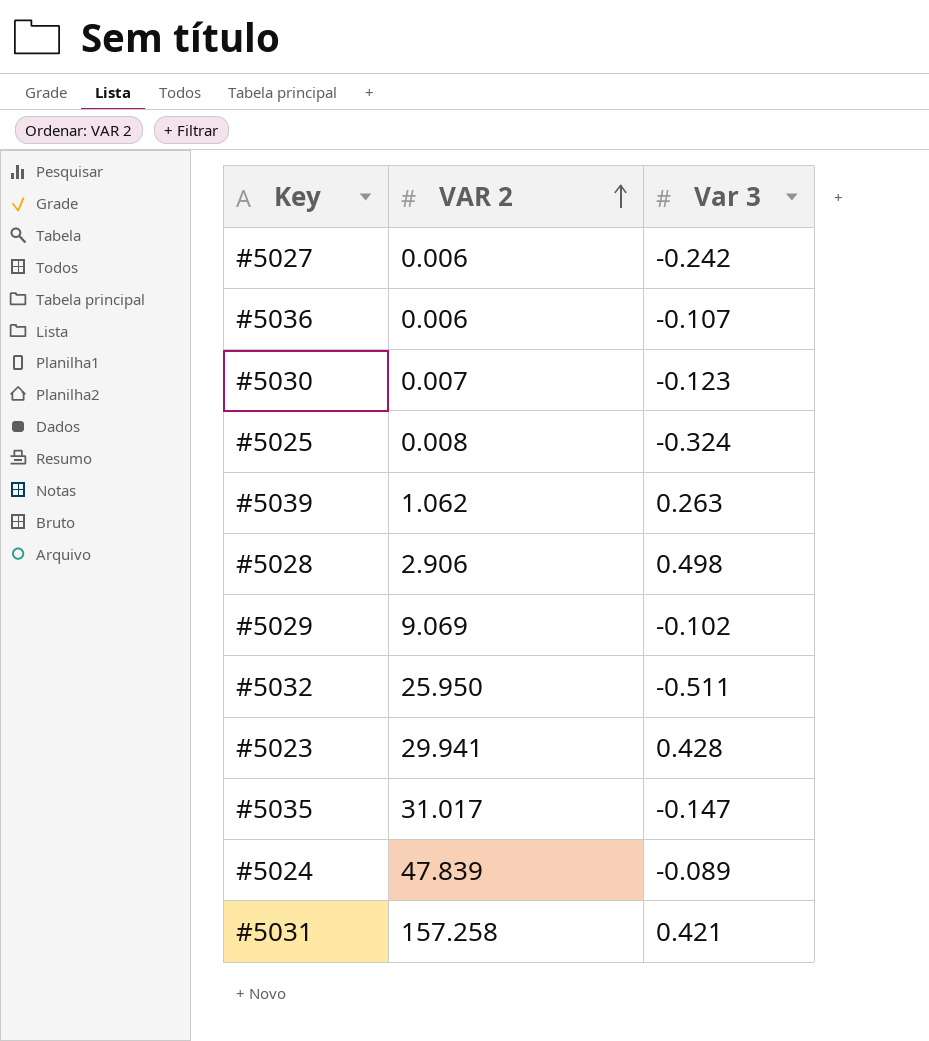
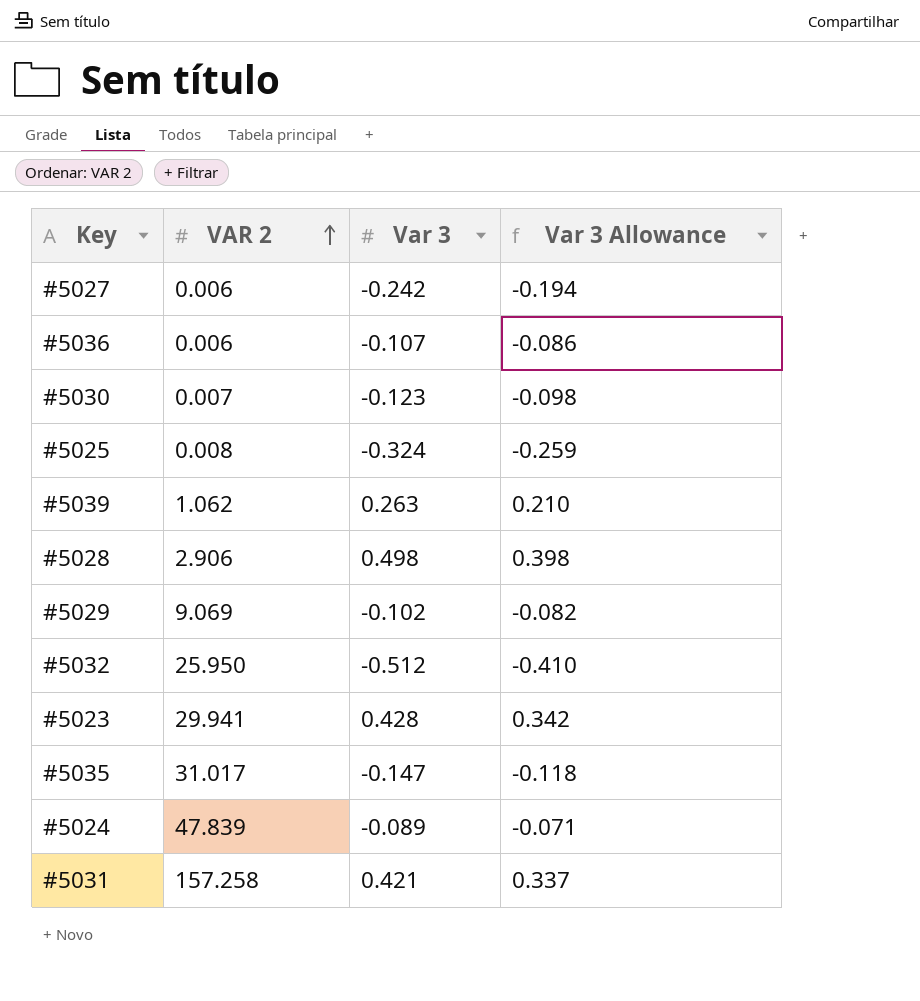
column Var 3 Allowance | formula: none -> [Var 3] * 0.8
#5032 | Var 3: -0.511 -> -0.512

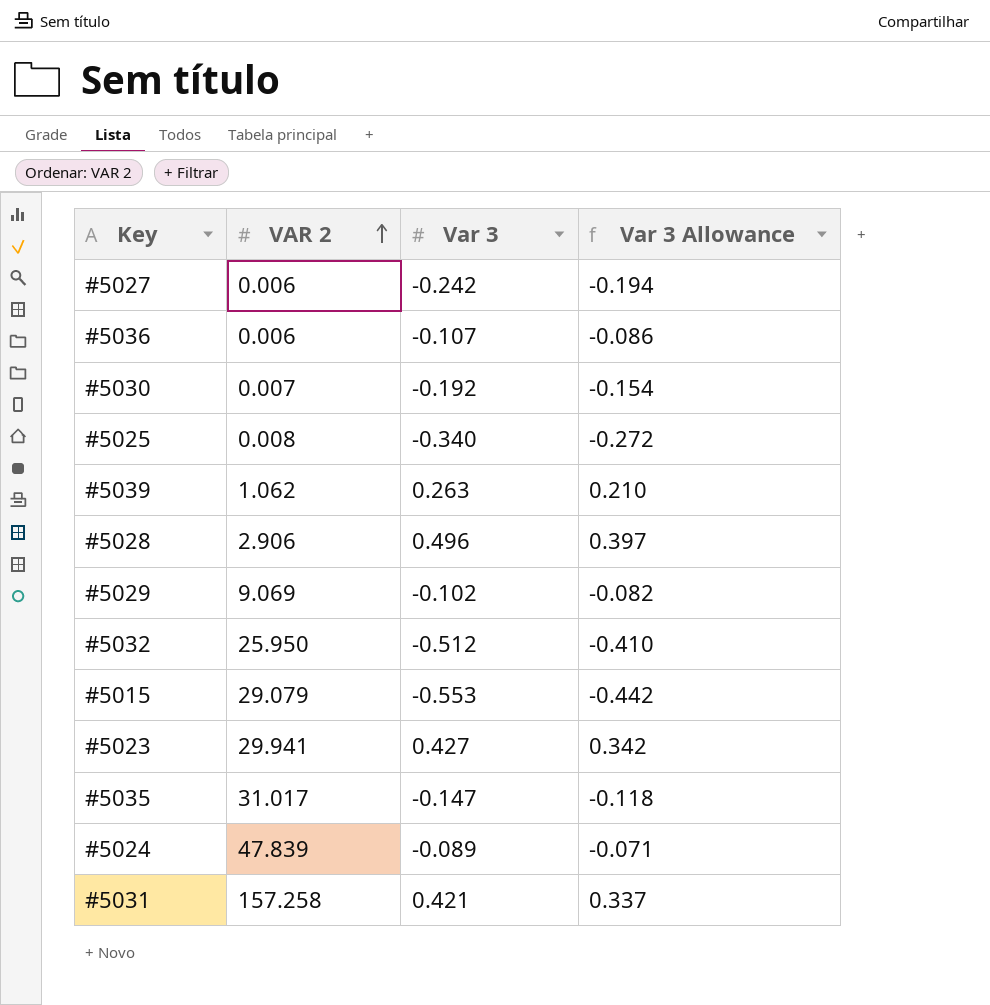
#5030 | Var 3: -0.123 -> -0.192
#5030 | Var 3 Allowance: -0.098 -> -0.154
#5025 | Var 3: -0.324 -> -0.340
#5025 | Var 3 Allowance: -0.259 -> -0.272
#5028 | Var 3: 0.498 -> 0.496
#5028 | Var 3 Allowance: 0.398 -> 0.397
row #5015: none -> 29.079 | -0.553 | -0.442
#5023 | Var 3: 0.428 -> 0.427

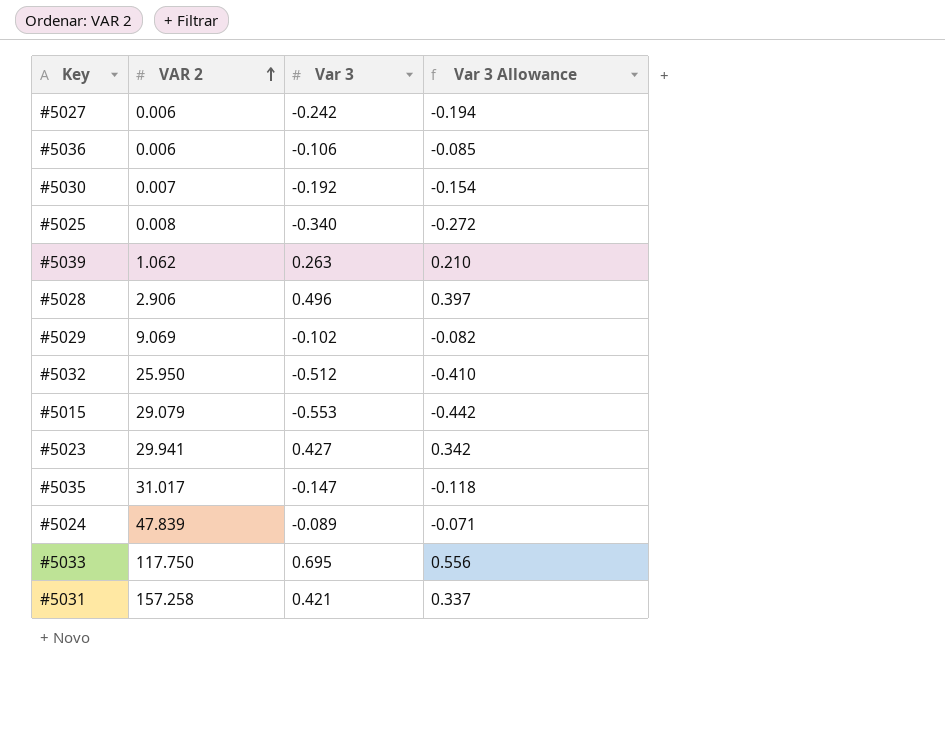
#5036 | Var 3: -0.107 -> -0.106
#5036 | Var 3 Allowance: -0.086 -> -0.085
row #5033: none -> 117.750 | 0.695 | 0.556

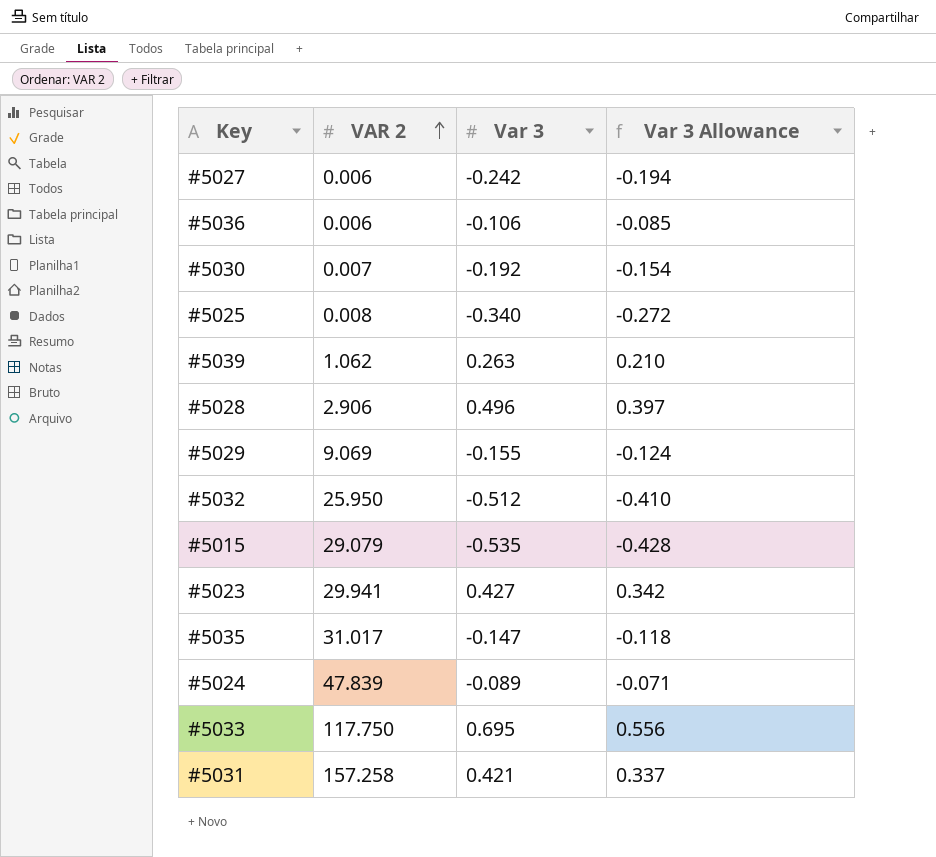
#5029 | Var 3: -0.102 -> -0.155
#5029 | Var 3 Allowance: -0.082 -> -0.124
#5015 | Var 3: -0.553 -> -0.535
#5015 | Var 3 Allowance: -0.442 -> -0.428

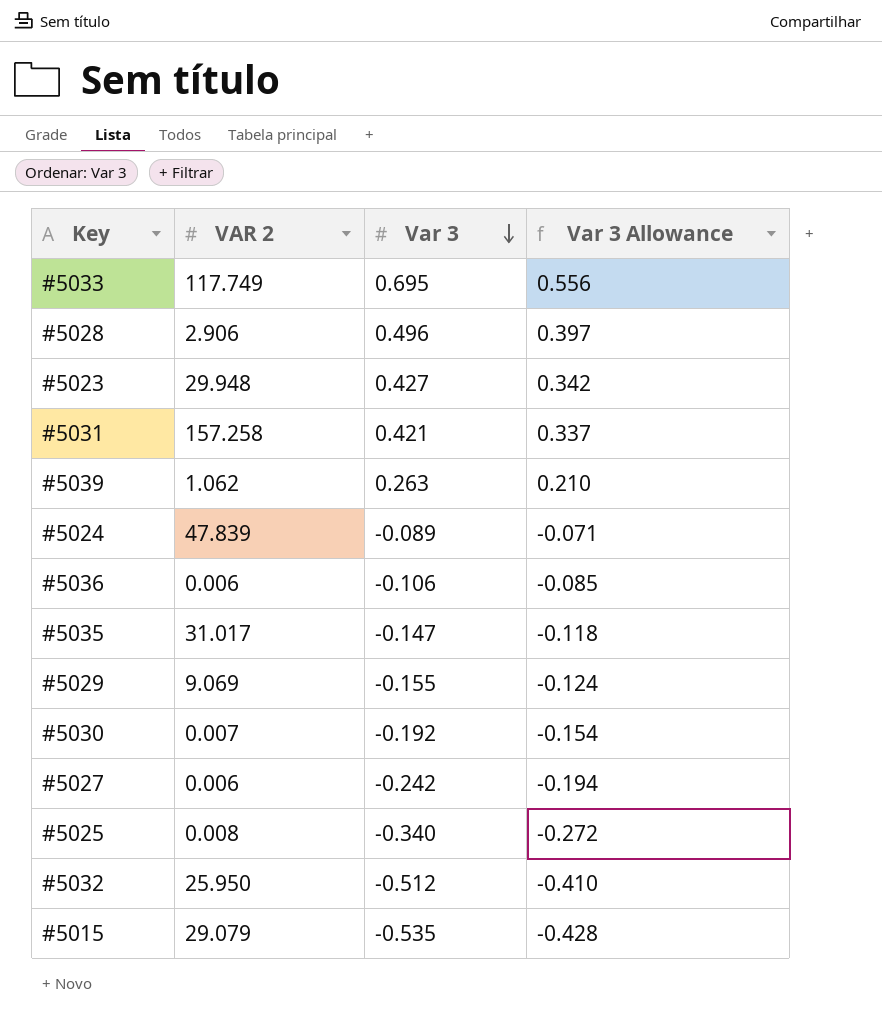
row order: VAR 2 ascending -> Var 3 descending
#5033 | VAR 2: 117.750 -> 117.749
#5023 | VAR 2: 29.941 -> 29.948

